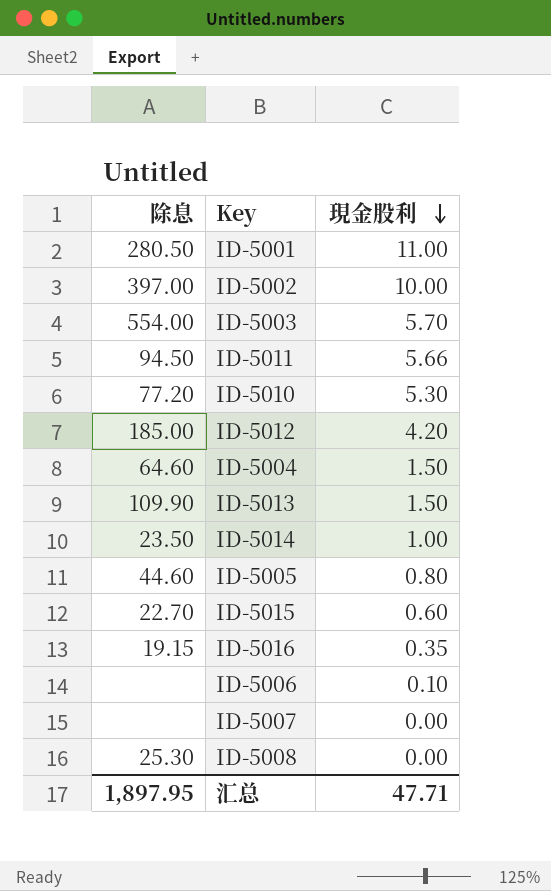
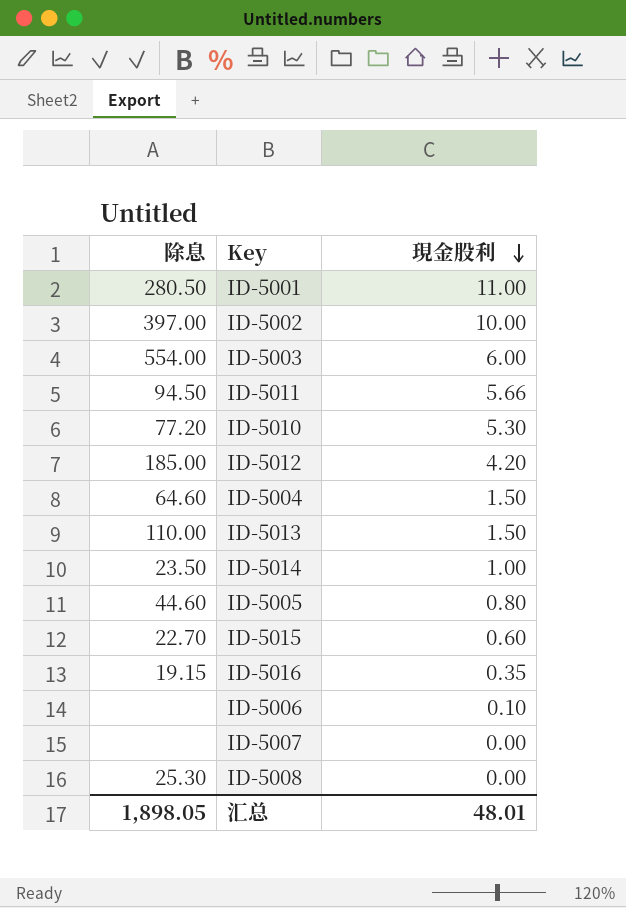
ID-5003 | 現金股利: 5.70 -> 6.00
ID-5013 | 除息: 109.90 -> 110.00
汇总 | 除息: 1,897.95 -> 1,898.05
汇总 | 現金股利: 47.71 -> 48.01

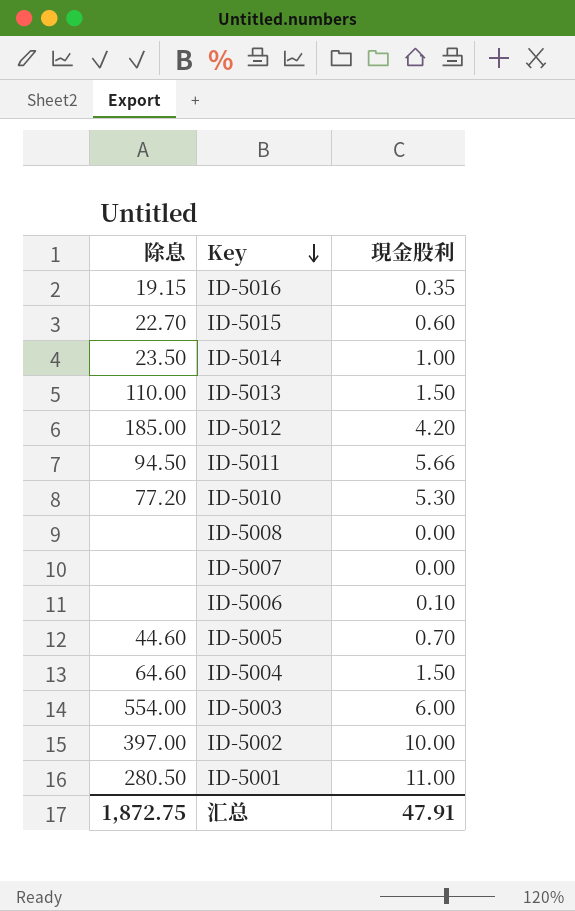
row order: 現金股利 descending -> Key descending
ID-5008 | 除息: 25.30 -> none
ID-5005 | 現金股利: 0.80 -> 0.70
汇总 | 除息: 1,898.05 -> 1,872.75
汇总 | 現金股利: 48.01 -> 47.91

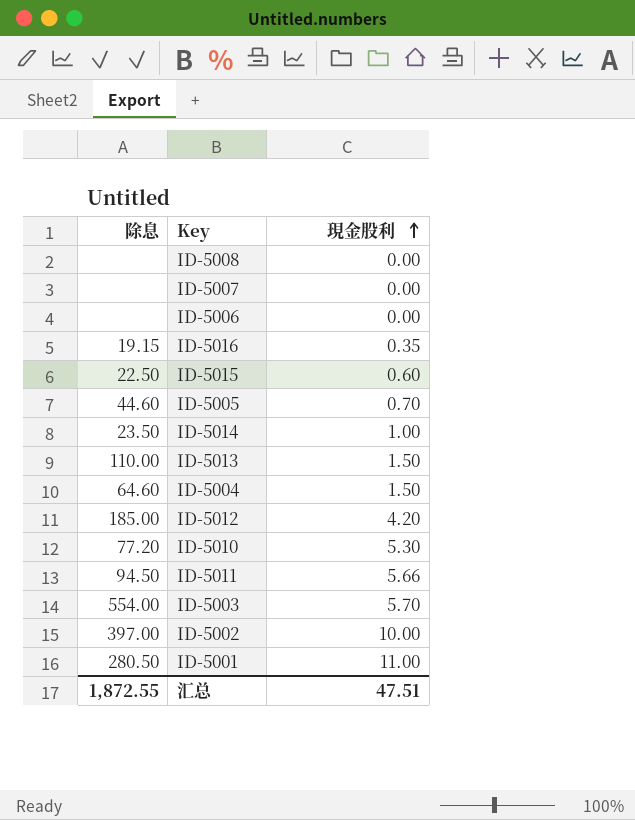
row order: Key descending -> 現金股利 ascending
ID-5006 | 現金股利: 0.10 -> 0.00
ID-5015 | 除息: 22.70 -> 22.50
ID-5003 | 現金股利: 6.00 -> 5.70
汇总 | 除息: 1,872.75 -> 1,872.55
汇总 | 現金股利: 47.91 -> 47.51

